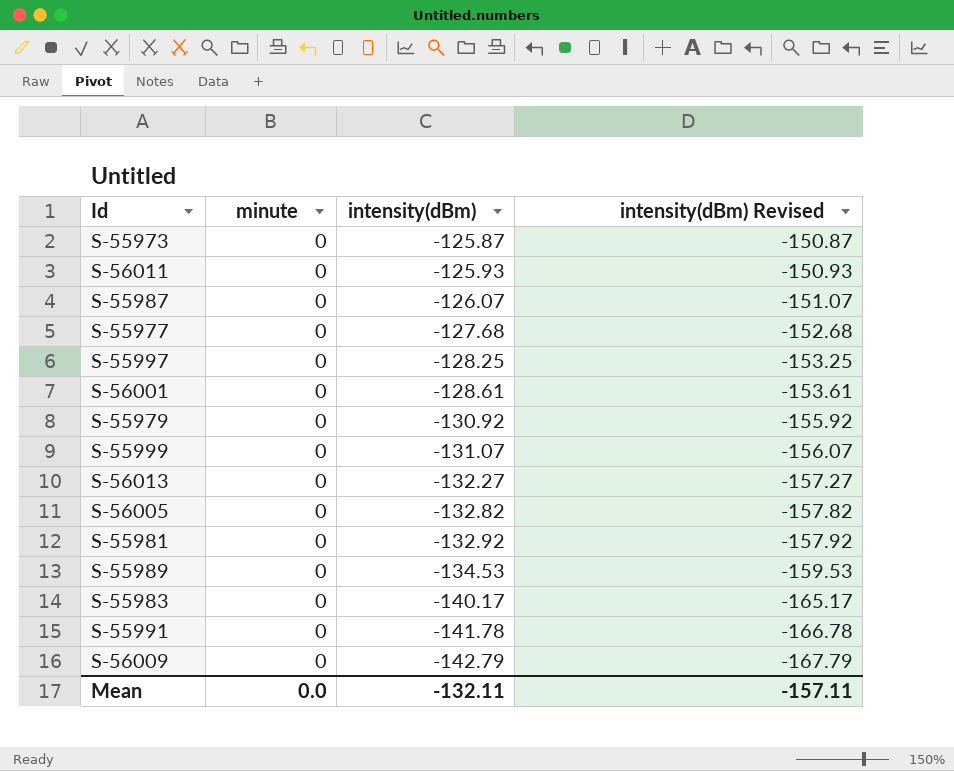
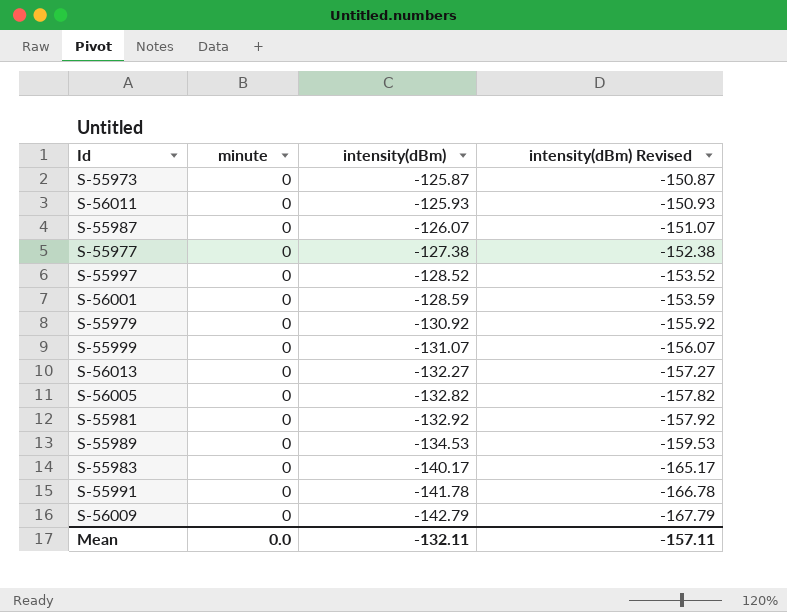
S-55977 | intensity(dBm): -127.68 -> -127.38
S-55977 | intensity(dBm) Revised: -152.68 -> -152.38
S-55997 | intensity(dBm): -128.25 -> -128.52
S-55997 | intensity(dBm) Revised: -153.25 -> -153.52
S-56001 | intensity(dBm): -128.61 -> -128.59
S-56001 | intensity(dBm) Revised: -153.61 -> -153.59

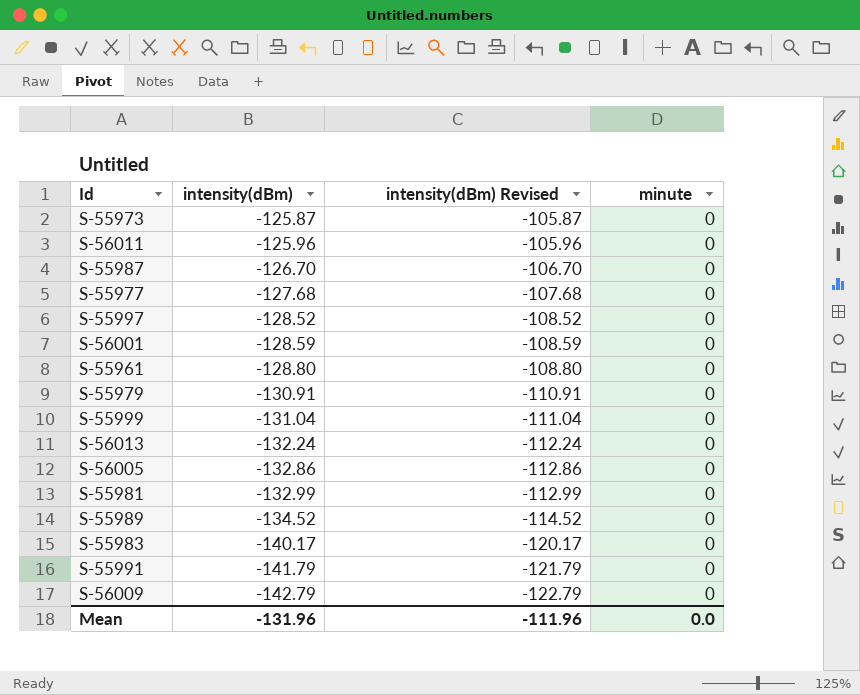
column intensity(dBm) Revised | formula: [intensity(dBm)] - 25 -> [intensity(dBm)] + 20
column minute | position: 2 -> 4
S-56011 | intensity(dBm): -125.93 -> -125.96
S-55987 | intensity(dBm): -126.07 -> -126.70
S-55977 | intensity(dBm): -127.38 -> -127.68
row S-55961: none -> -128.80 | -108.80 | 0
S-55979 | intensity(dBm): -130.92 -> -130.91
S-55999 | intensity(dBm): -131.07 -> -131.04
S-56013 | intensity(dBm): -132.27 -> -132.24
S-56005 | intensity(dBm): -132.82 -> -132.86
S-55981 | intensity(dBm): -132.92 -> -132.99
S-55989 | intensity(dBm): -134.53 -> -134.52
S-55991 | intensity(dBm): -141.78 -> -141.79
Mean | intensity(dBm): -132.11 -> -131.96
Mean | intensity(dBm) Revised: -157.11 -> -111.96

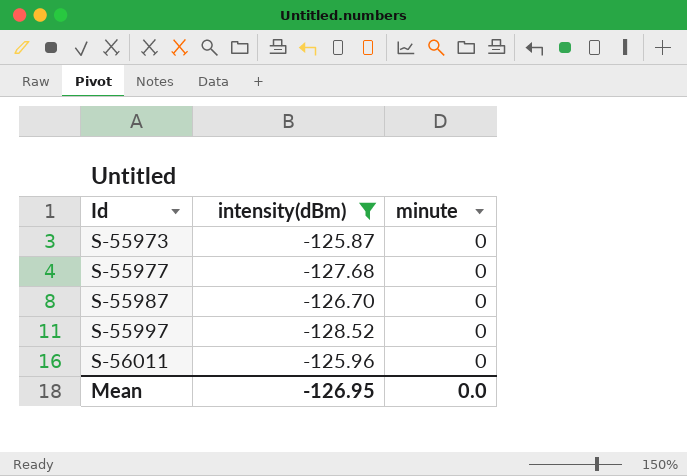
filter: none -> intensity(dBm) >= -128.52
row order: intensity(dBm) descending -> Id ascending
column intensity(dBm) Revised | formula: [intensity(dBm)] + 20 -> none
Mean | intensity(dBm): -131.96 -> -126.95

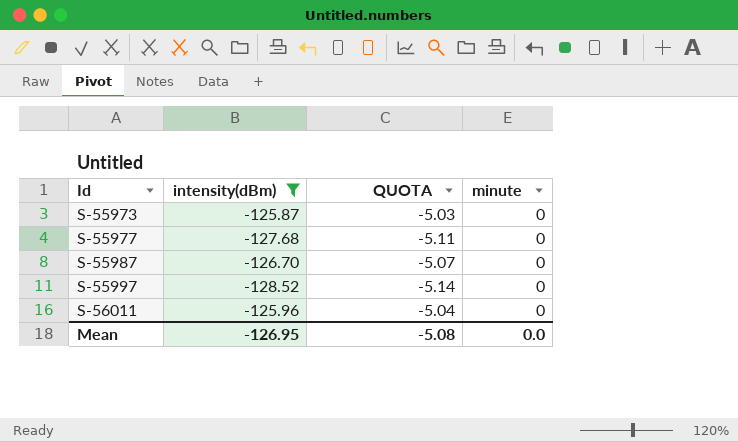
column QUOTA | formula: none -> [intensity(dBm)] * 0.04

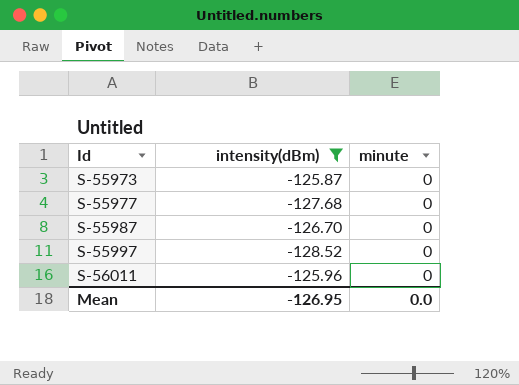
column QUOTA | formula: [intensity(dBm)] * 0.04 -> none

